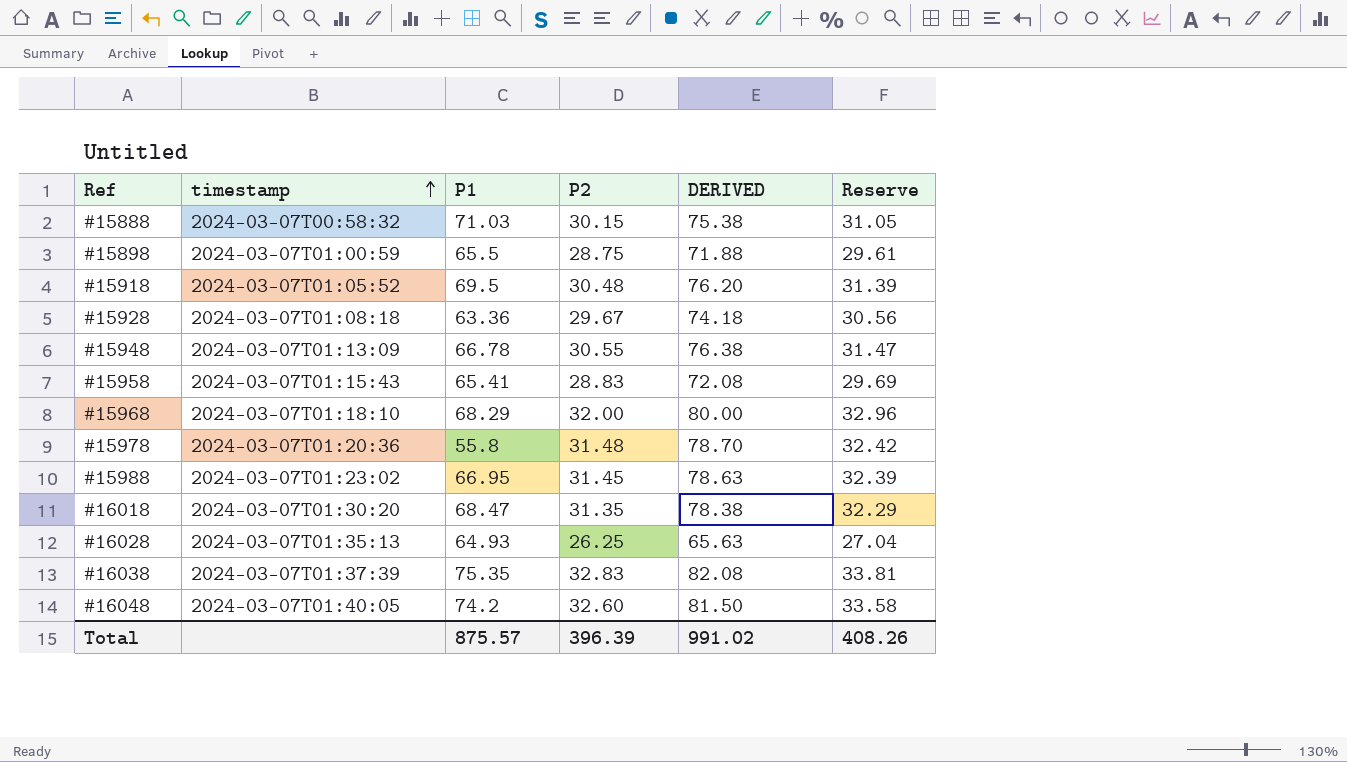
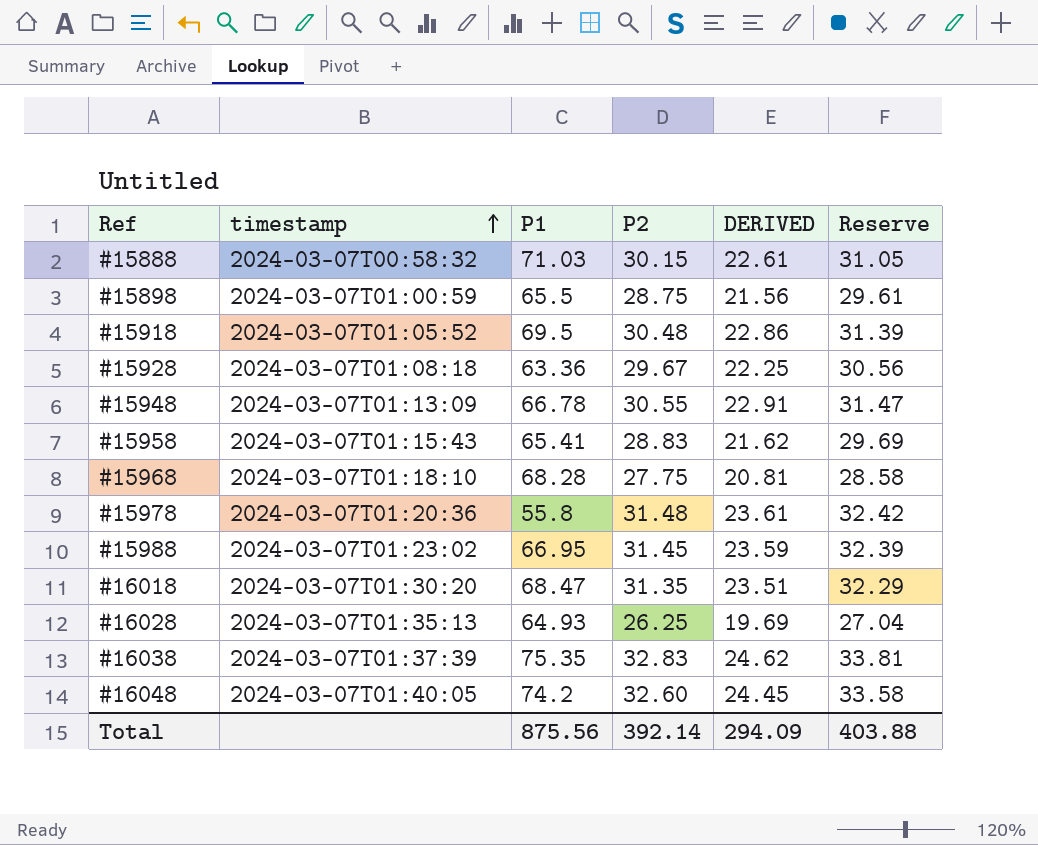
column DERIVED | formula: [P2] * 2.5 -> [P2] * 0.75
#15968 | P1: 68.29 -> 68.28
#15968 | P2: 32.00 -> 27.75
#15968 | Reserve: 32.96 -> 28.58
Total | P1: 875.57 -> 875.56
Total | P2: 396.39 -> 392.14
Total | DERIVED: 991.02 -> 294.09
Total | Reserve: 408.26 -> 403.88

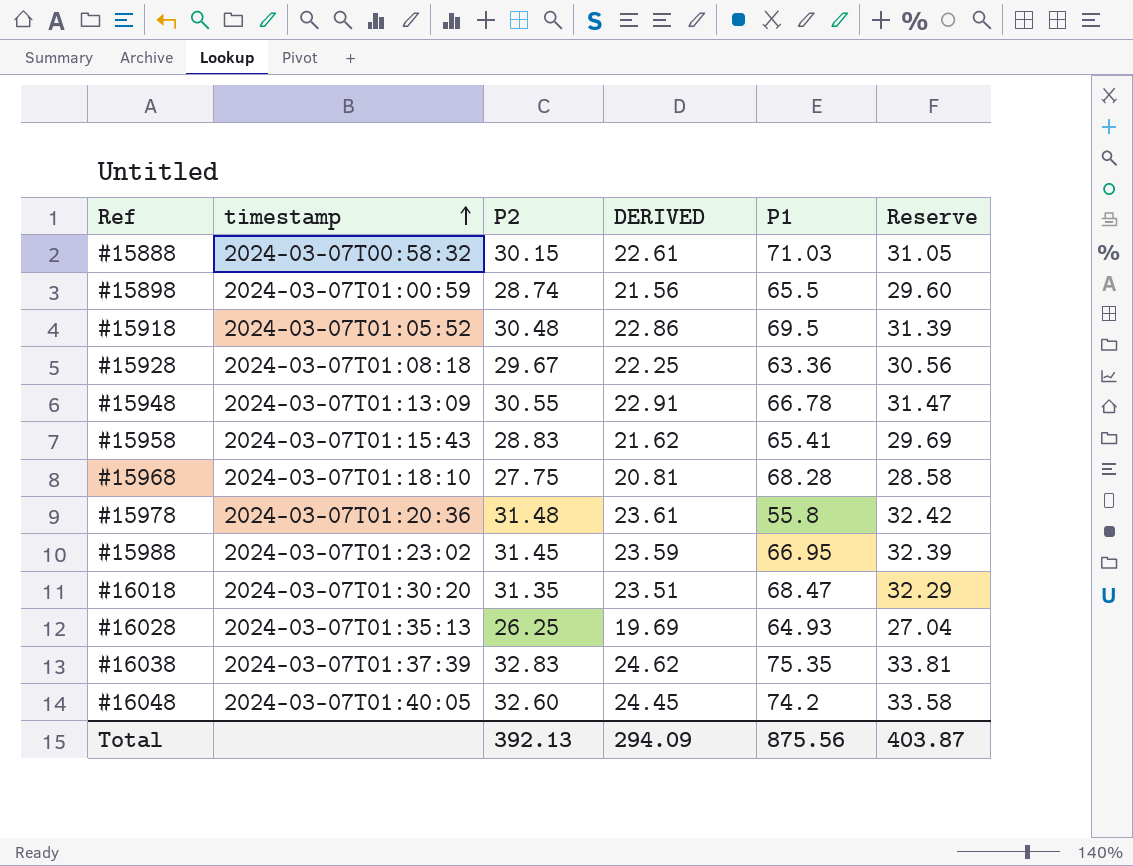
column P1 | position: 3 -> 5
#15898 | P2: 28.75 -> 28.74
#15898 | Reserve: 29.61 -> 29.60
Total | P2: 392.14 -> 392.13
Total | Reserve: 403.88 -> 403.87

